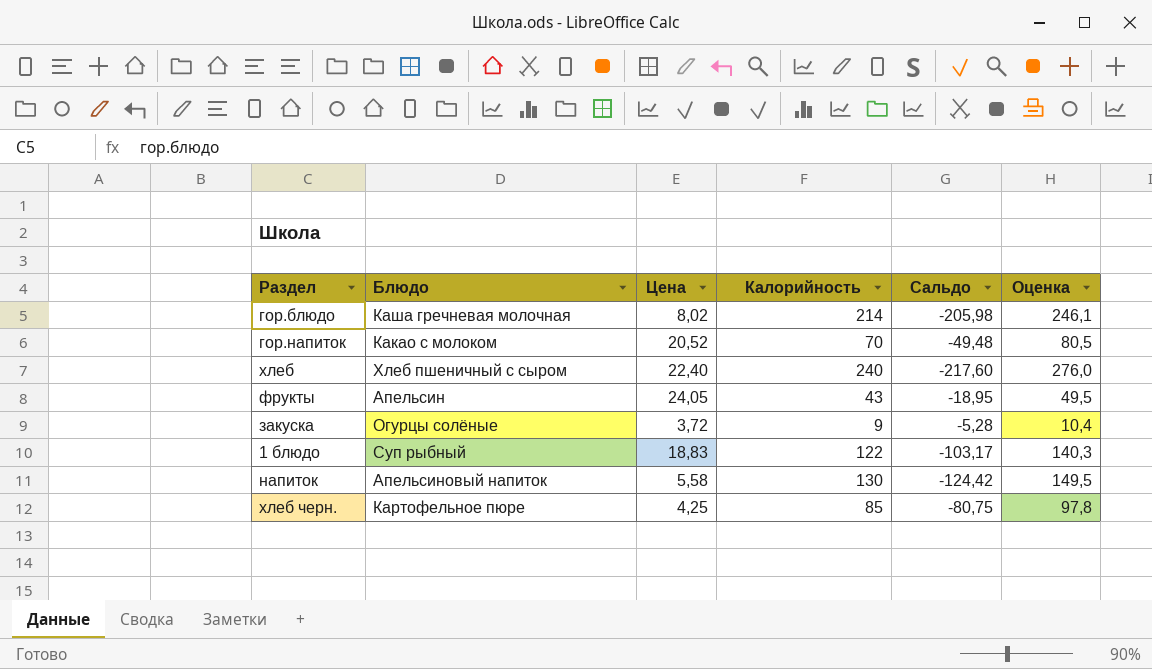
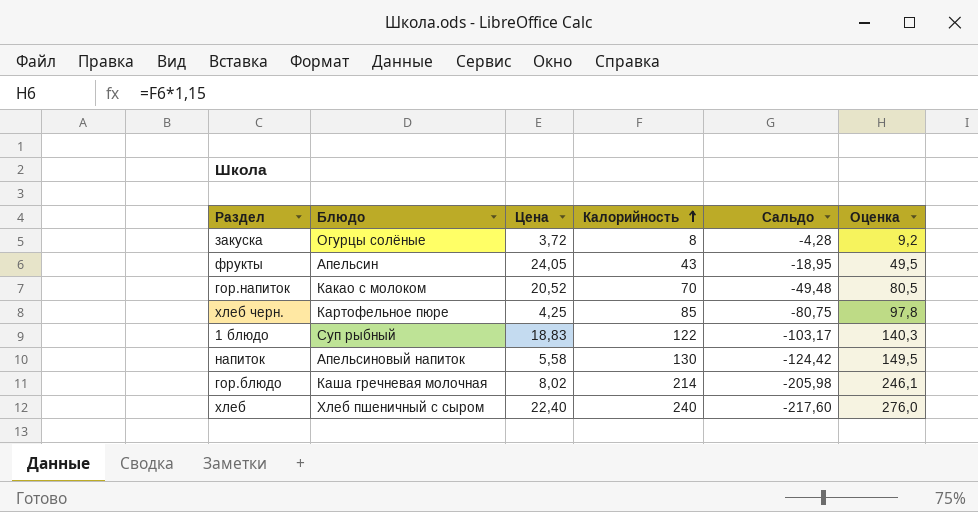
row order: none -> Калорийность ascending
закуска | Калорийность: 9 -> 8
закуска | Сальдо: -5,28 -> -4,28
закуска | Оценка: 10,4 -> 9,2

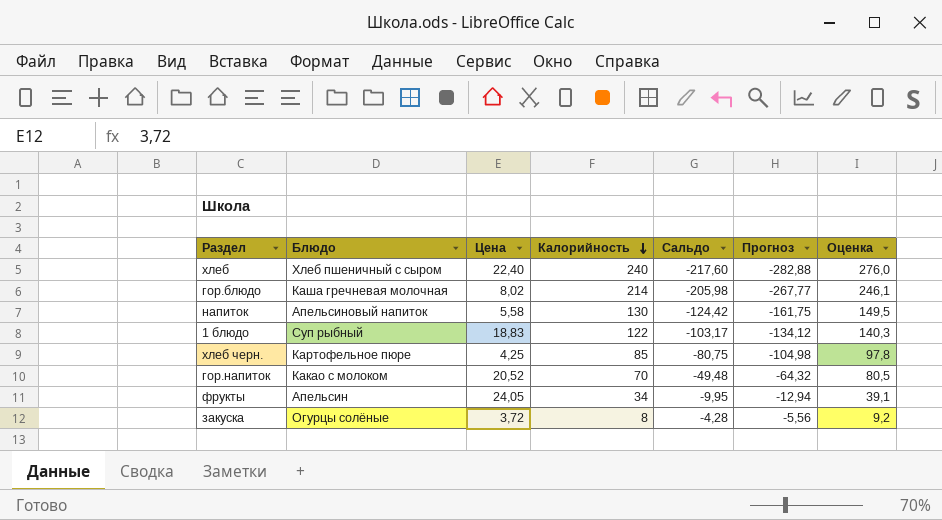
row order: Калорийность ascending -> Калорийность descending
column Прогноз | formula: none -> [Сальдо] * 1,3
фрукты | Калорийность: 43 -> 34
фрукты | Сальдо: -18,95 -> -9,95
фрукты | Оценка: 49,5 -> 39,1

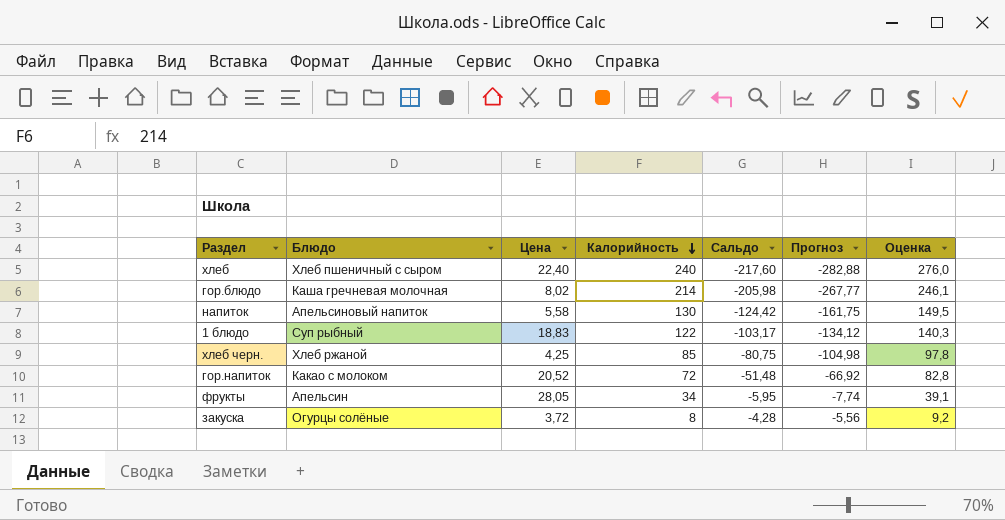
хлеб черн. | Блюдо: Картофельное пюре -> Хлеб ржаной
гор.напиток | Калорийность: 70 -> 72
гор.напиток | Сальдо: -49,48 -> -51,48
гор.напиток | Прогноз: -64,32 -> -66,92
гор.напиток | Оценка: 80,5 -> 82,8
фрукты | Цена: 24,05 -> 28,05
фрукты | Сальдо: -9,95 -> -5,95
фрукты | Прогноз: -12,94 -> -7,74

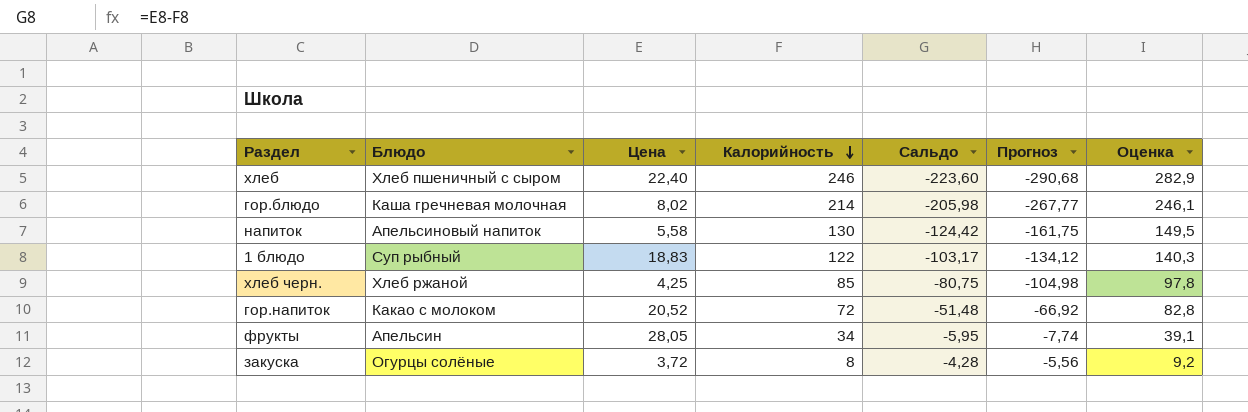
хлеб | Калорийность: 240 -> 246
хлеб | Сальдо: -217,60 -> -223,60
хлеб | Прогноз: -282,88 -> -290,68
хлеб | Оценка: 276,0 -> 282,9

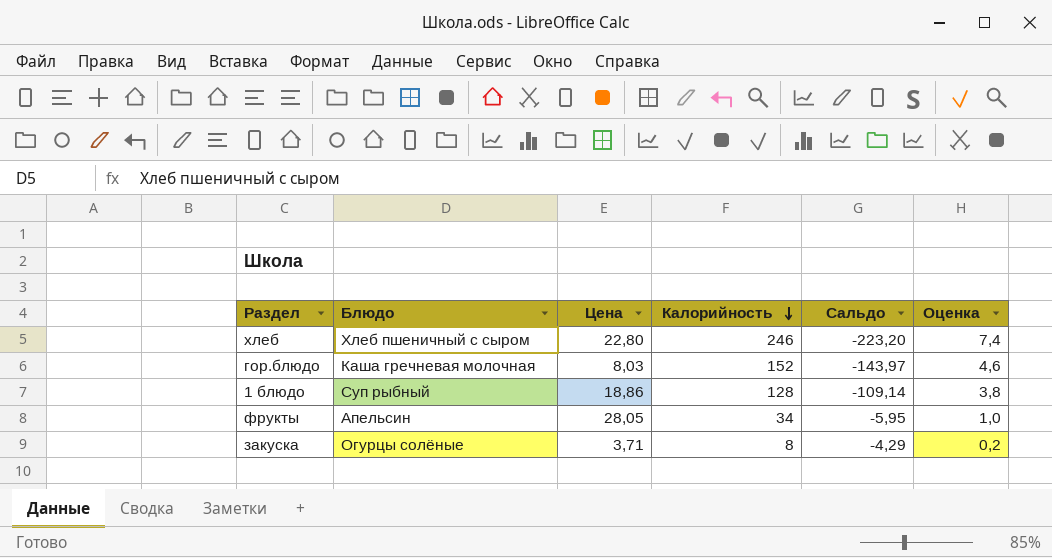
column Прогноз | formula: [Сальдо] * 1,3 -> none
column Оценка | formula: [Калорийность] * 1,15 -> [Калорийность] * 0,03
row напиток: Апельсиновый напиток | 5,58 | 130 | -124,42 | -161,75 | 149,5 -> none
row хлеб черн.: Хлеб ржаной | 4,25 | 85 | -80,75 | -104,98 | 97,8 -> none
row гор.напиток: Какао с молоком | 20,52 | 72 | -51,48 | -66,92 | 82,8 -> none
хлеб | Цена: 22,40 -> 22,80
хлеб | Сальдо: -223,60 -> -223,20
гор.блюдо | Цена: 8,02 -> 8,03
гор.блюдо | Калорийность: 214 -> 152
гор.блюдо | Сальдо: -205,98 -> -143,97
1 блюдо | Цена: 18,83 -> 18,86
1 блюдо | Калорийность: 122 -> 128
1 блюдо | Сальдо: -103,17 -> -109,14
закуска | Цена: 3,72 -> 3,71
закуска | Сальдо: -4,28 -> -4,29

